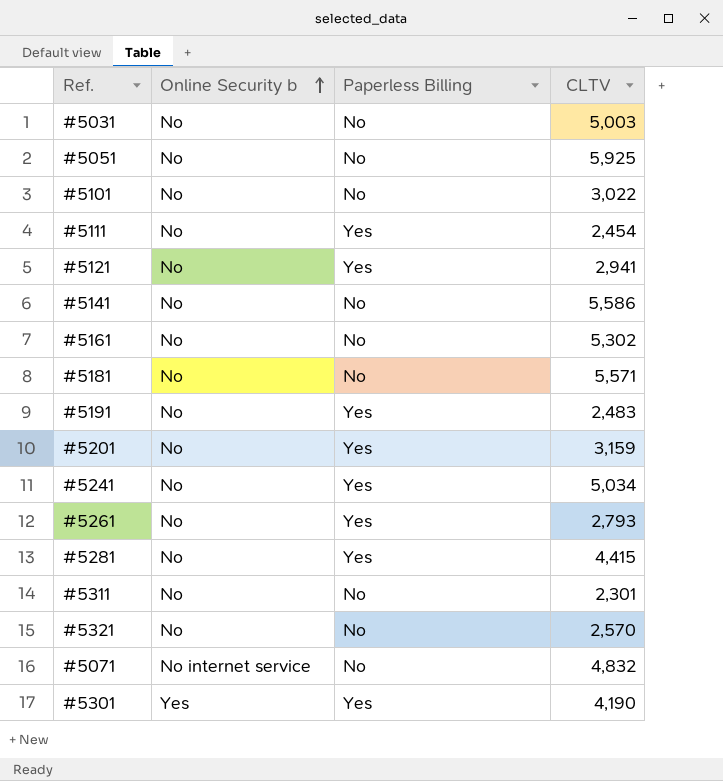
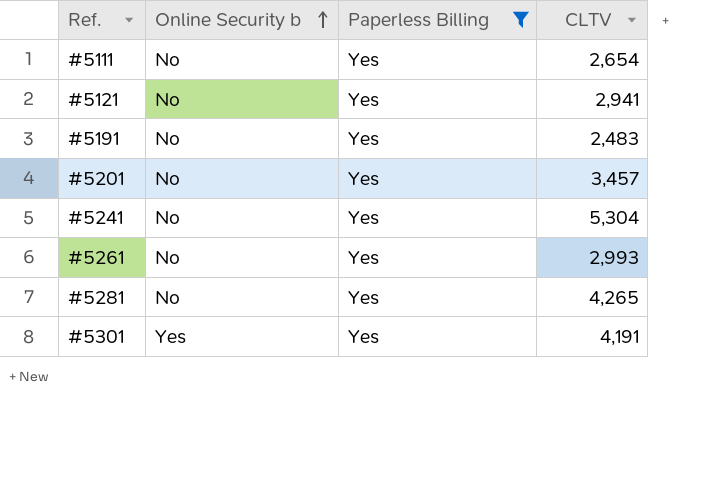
filter: none -> Paperless Billing = Yes
#5111 | CLTV: 2,454 -> 2,654
#5201 | CLTV: 3,159 -> 3,457
#5241 | CLTV: 5,034 -> 5,304
#5261 | CLTV: 2,793 -> 2,993
#5281 | CLTV: 4,415 -> 4,265
#5301 | CLTV: 4,190 -> 4,191

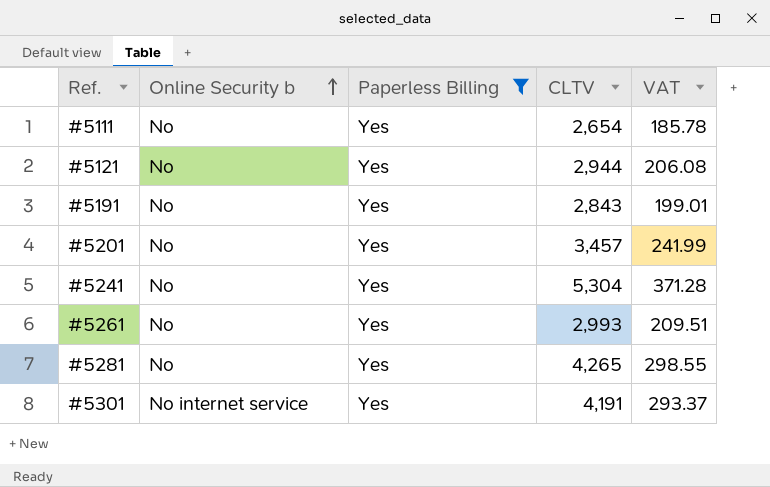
column VAT | formula: none -> [CLTV] * 0.07
#5121 | CLTV: 2,941 -> 2,944
#5191 | CLTV: 2,483 -> 2,843
#5301 | Online Security b: Yes -> No internet service

